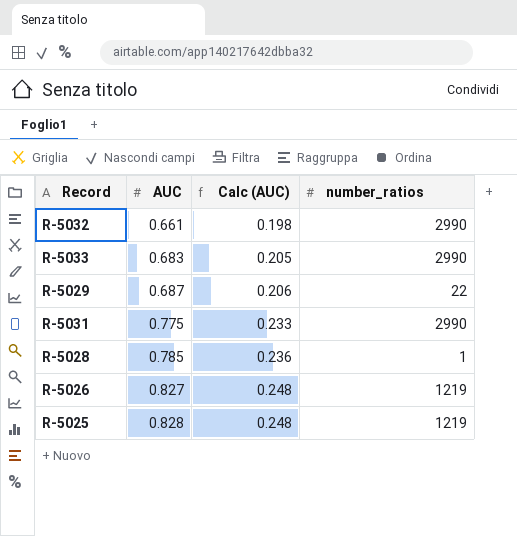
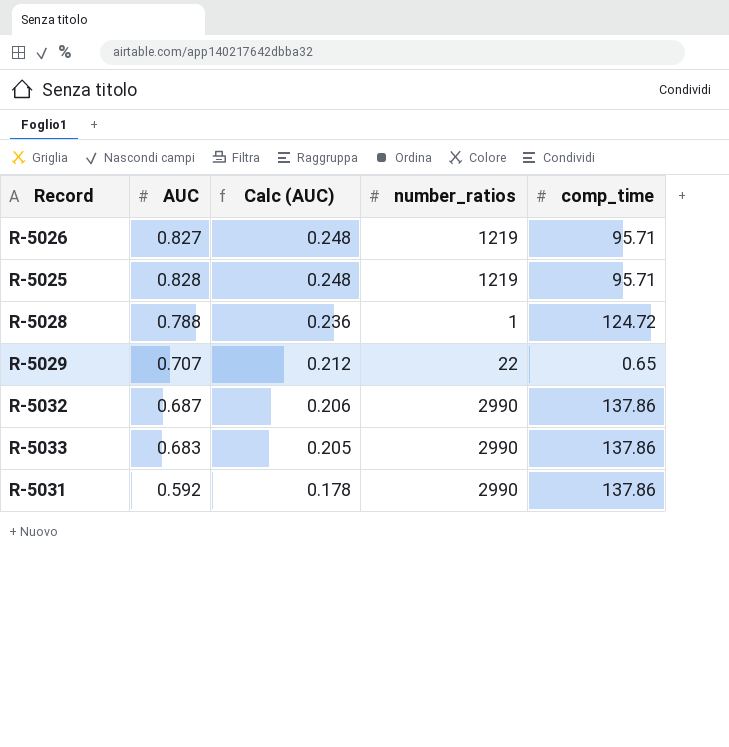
row order: AUC ascending -> Calc (AUC) descending
column comp_time | position: none -> 5
R-5028 | AUC: 0.785 -> 0.788
R-5029 | AUC: 0.687 -> 0.707
R-5029 | Calc (AUC): 0.206 -> 0.212
R-5032 | AUC: 0.661 -> 0.687
R-5032 | Calc (AUC): 0.198 -> 0.206
R-5031 | AUC: 0.775 -> 0.592
R-5031 | Calc (AUC): 0.233 -> 0.178

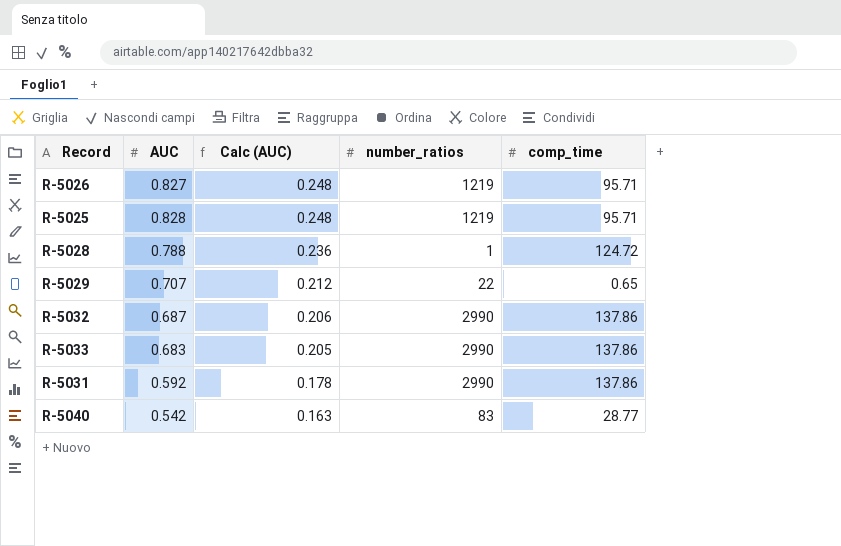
row R-5040: none -> 0.542 | 0.163 | 83 | 28.77

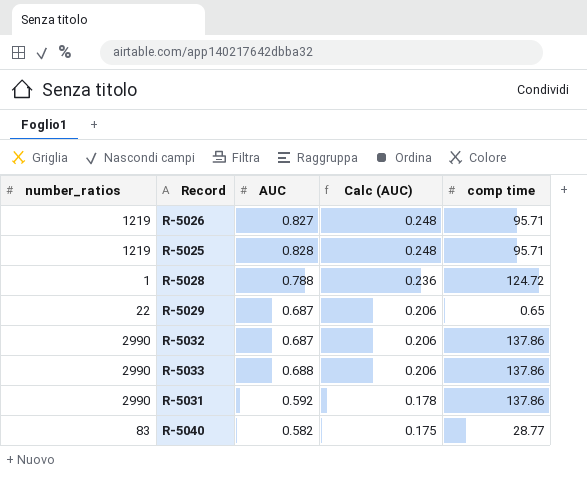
column number_ratios | position: 4 -> 1
column name: comp_time -> comp time
R-5029 | AUC: 0.707 -> 0.687
R-5029 | Calc (AUC): 0.212 -> 0.206
R-5033 | AUC: 0.683 -> 0.688
R-5033 | Calc (AUC): 0.205 -> 0.206
R-5040 | AUC: 0.542 -> 0.582
R-5040 | Calc (AUC): 0.163 -> 0.175

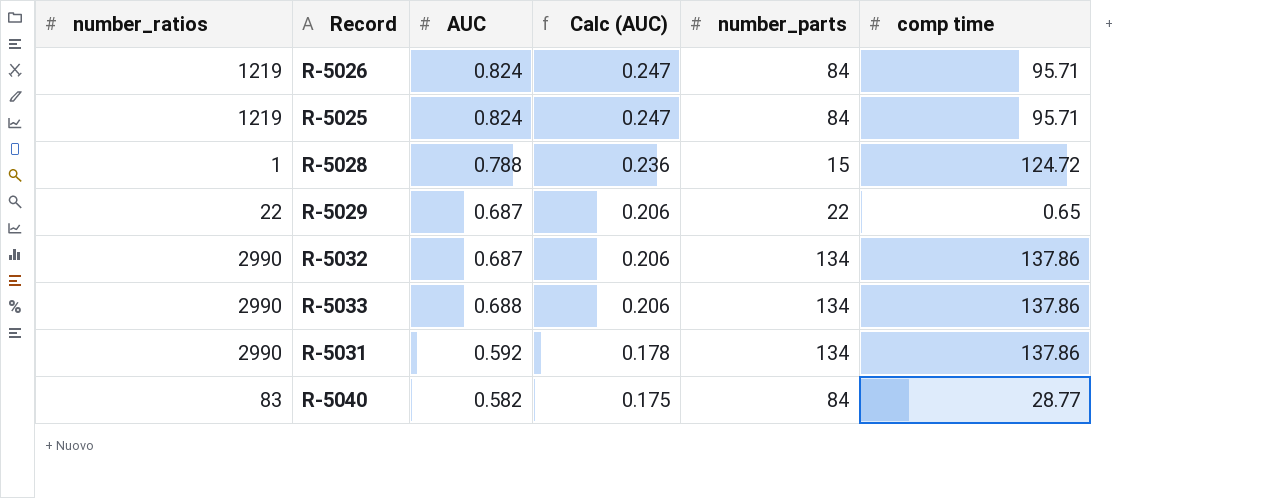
column number_parts | position: none -> 5
R-5026 | AUC: 0.827 -> 0.824
R-5026 | Calc (AUC): 0.248 -> 0.247
R-5025 | AUC: 0.828 -> 0.824
R-5025 | Calc (AUC): 0.248 -> 0.247

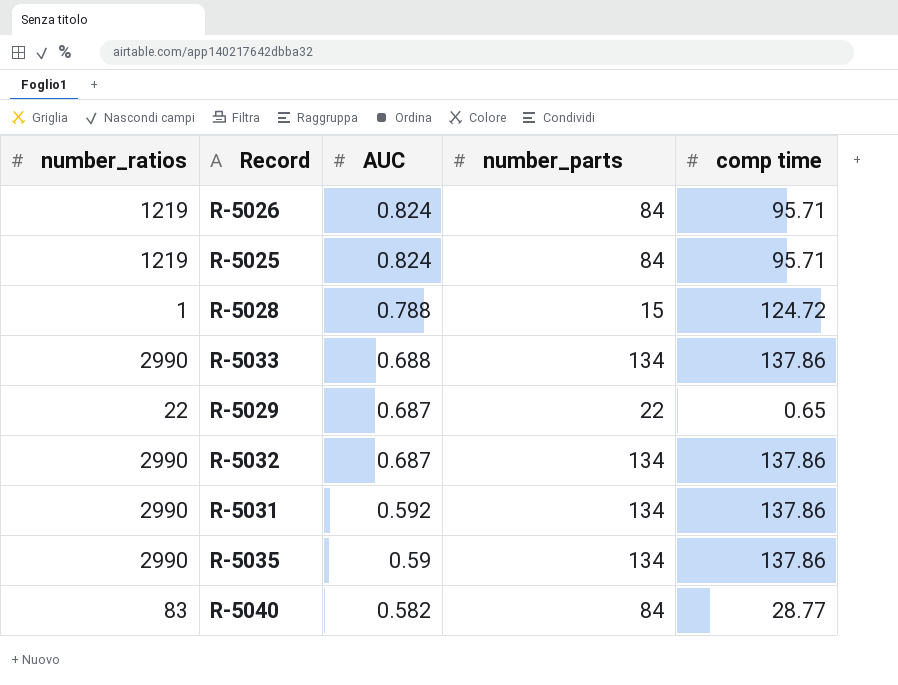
row order: Calc (AUC) descending -> AUC descending
column Calc (AUC) | formula: [AUC] * 0.3 -> none
row R-5035: none -> 2990 | 0.59 | 134 | 137.86

